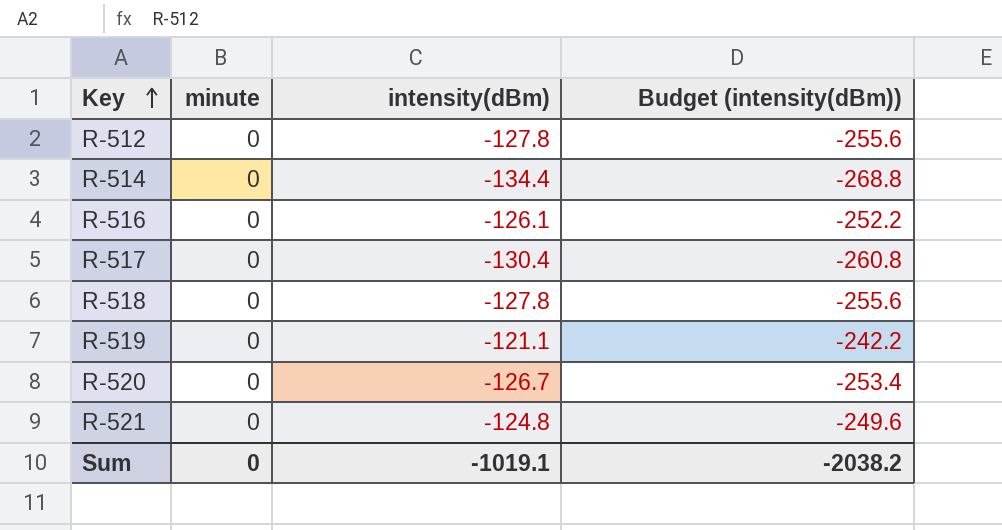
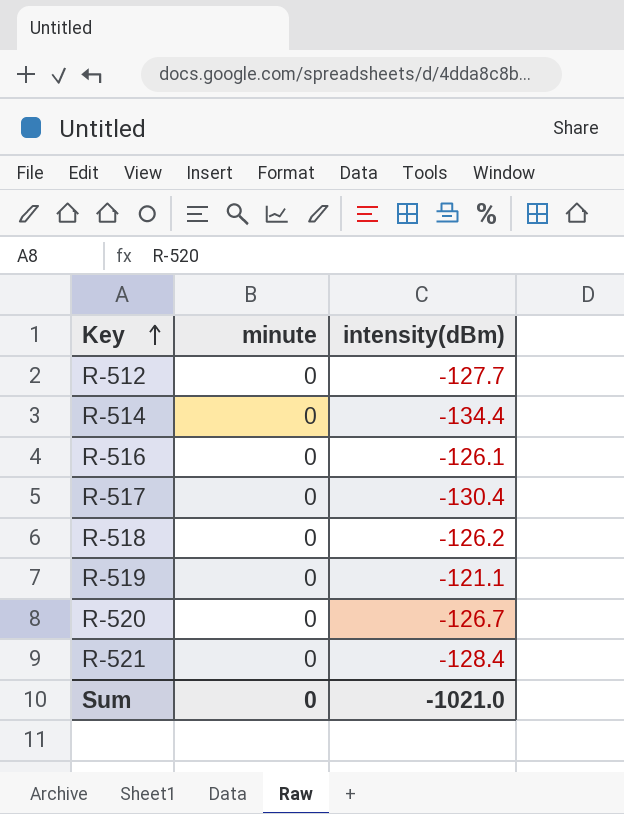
column Budget (intensity(dBm)) | formula: [intensity(dBm)] * 2 -> none
R-512 | intensity(dBm): -127.8 -> -127.7
R-518 | intensity(dBm): -127.8 -> -126.2
R-521 | intensity(dBm): -124.8 -> -128.4
Sum | intensity(dBm): -1019.1 -> -1021.0

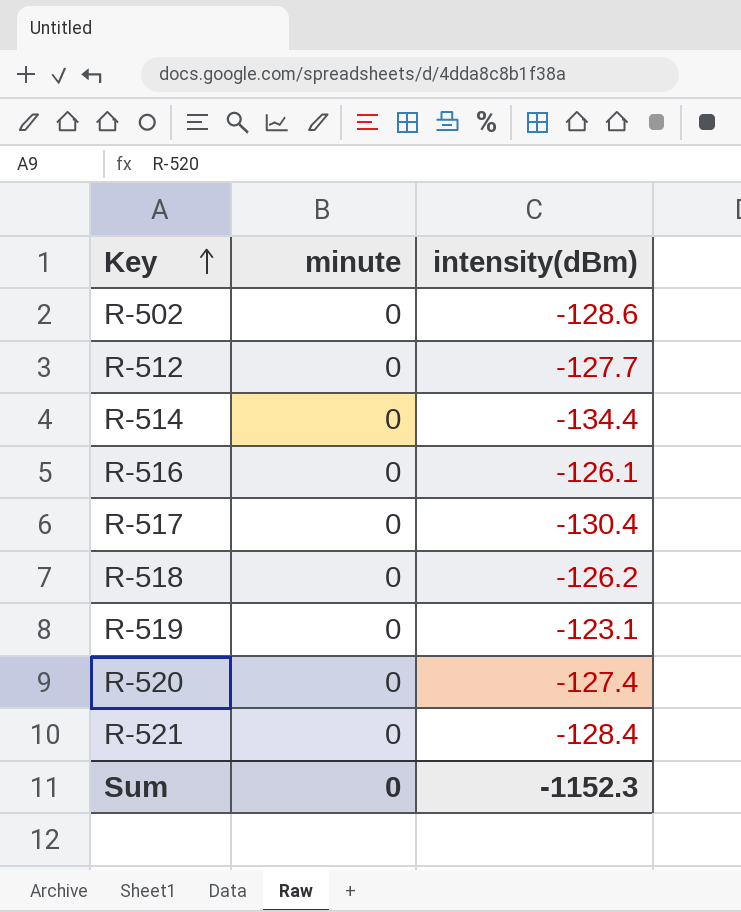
row R-502: none -> 0 | -128.6
R-519 | intensity(dBm): -121.1 -> -123.1
R-520 | intensity(dBm): -126.7 -> -127.4
Sum | intensity(dBm): -1021.0 -> -1152.3

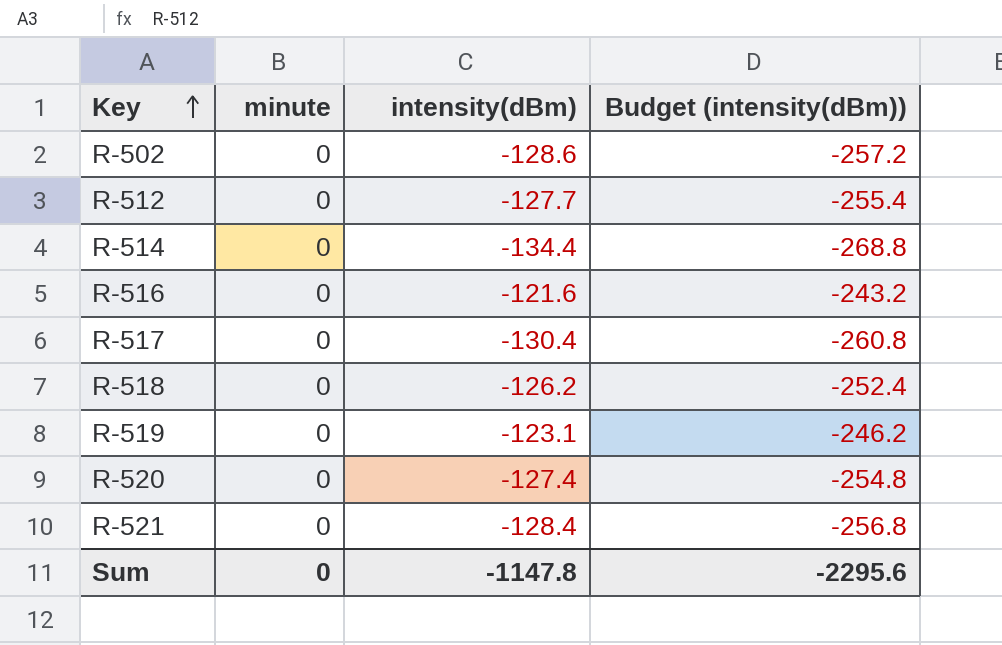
column Budget (intensity(dBm)) | formula: none -> [intensity(dBm)] * 2
R-516 | intensity(dBm): -126.1 -> -121.6
Sum | intensity(dBm): -1152.3 -> -1147.8

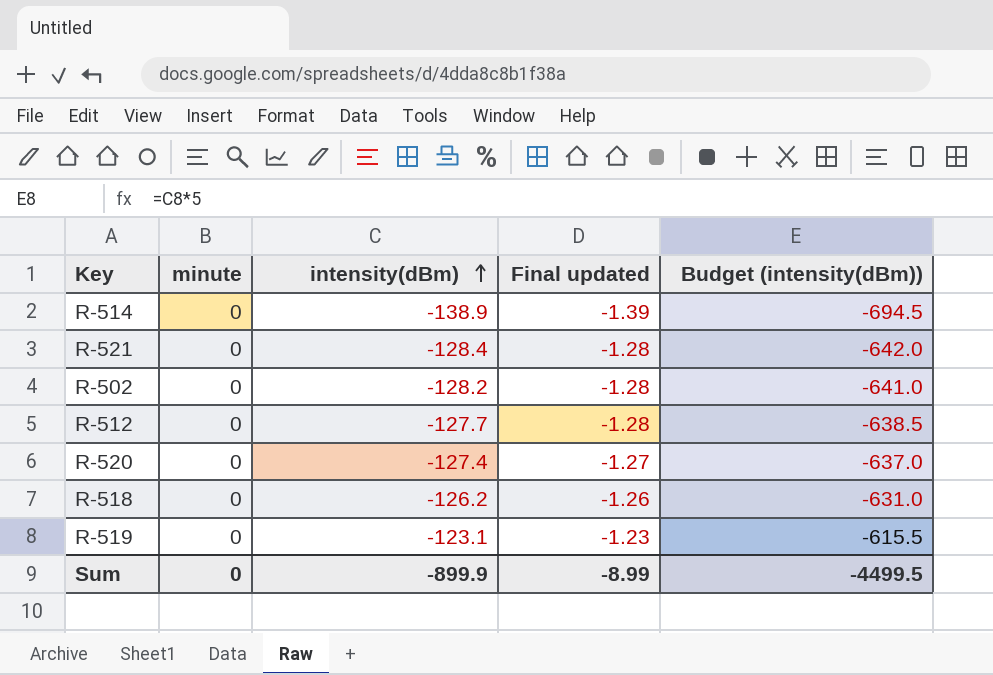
row order: Key ascending -> intensity(dBm) ascending
column Final updated | formula: none -> [intensity(dBm)] * 0.01
column Budget (intensity(dBm)) | formula: [intensity(dBm)] * 2 -> [intensity(dBm)] * 5
row R-516: 0 | -121.6 | -243.2 -> none
row R-517: 0 | -130.4 | -260.8 -> none
R-514 | intensity(dBm): -134.4 -> -138.9
R-502 | intensity(dBm): -128.6 -> -128.2
Sum | intensity(dBm): -1147.8 -> -899.9
Sum | Budget (intensity(dBm)): -2295.6 -> -4499.5

